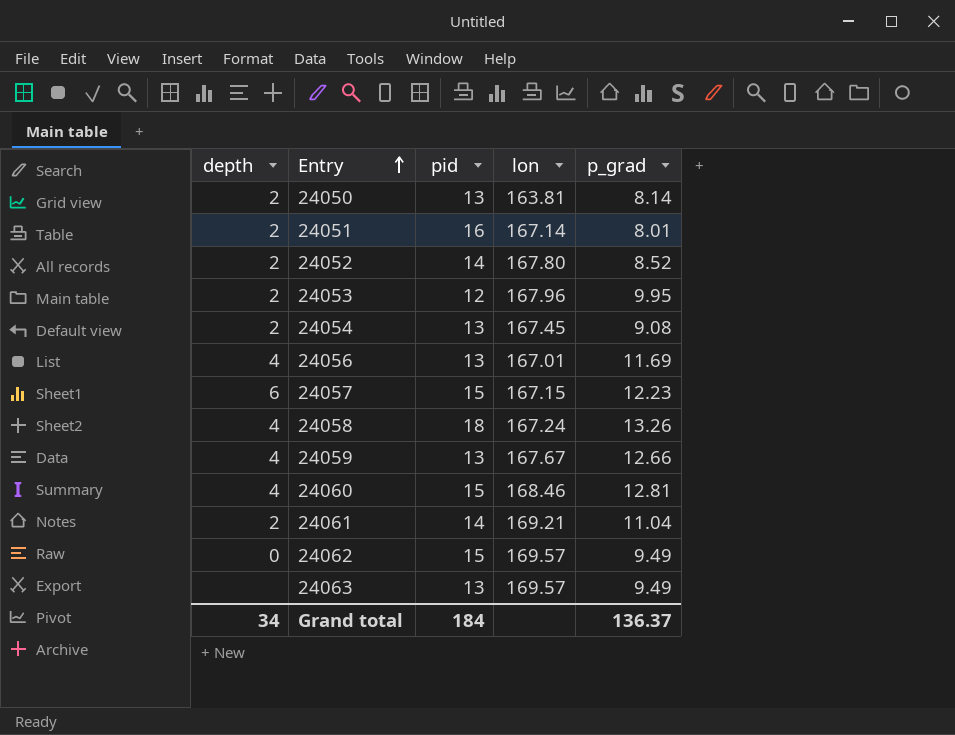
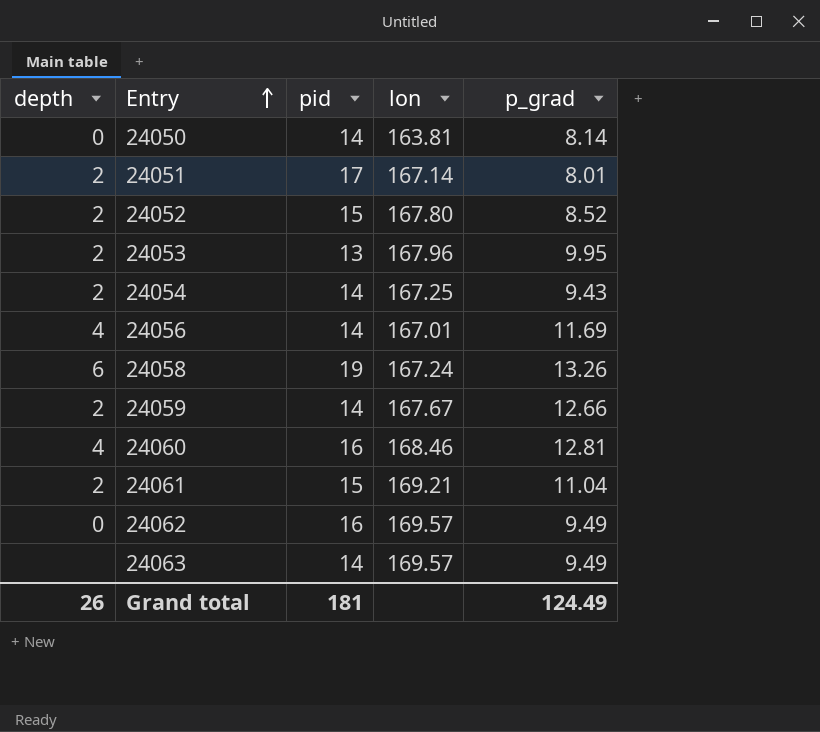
row 24057: 6 | 15 | 167.15 | 12.23 -> none
24050 | depth: 2 -> 0
24050 | pid: 13 -> 14
24051 | pid: 16 -> 17
24052 | pid: 14 -> 15
24053 | pid: 12 -> 13
24054 | pid: 13 -> 14
24054 | lon: 167.45 -> 167.25
24054 | p_grad: 9.08 -> 9.43
24056 | pid: 13 -> 14
24058 | depth: 4 -> 6
24058 | pid: 18 -> 19
24059 | depth: 4 -> 2
24059 | pid: 13 -> 14
24060 | pid: 15 -> 16
24061 | pid: 14 -> 15
24062 | pid: 15 -> 16
24063 | pid: 13 -> 14
Grand total | depth: 34 -> 26
Grand total | pid: 184 -> 181
Grand total | p_grad: 136.37 -> 124.49

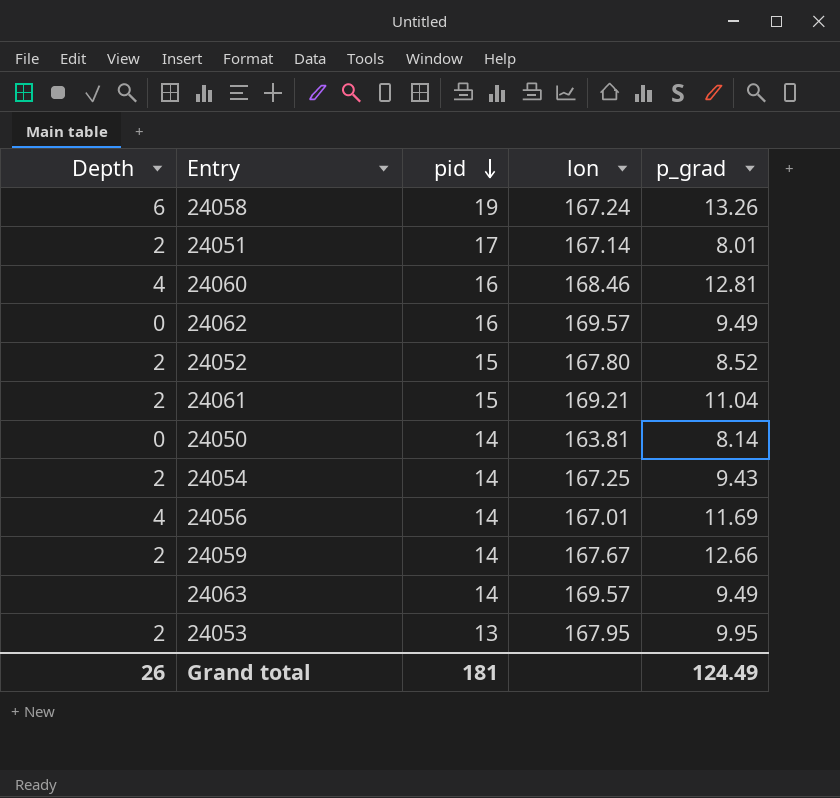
row order: Entry ascending -> pid descending
column name: depth -> Depth
24053 | lon: 167.96 -> 167.95

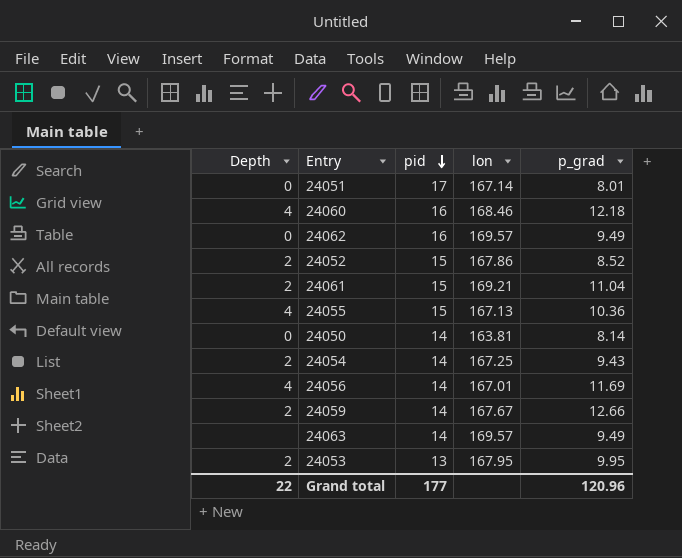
row 24058: 6 | 19 | 167.24 | 13.26 -> none
24051 | Depth: 2 -> 0
24060 | p_grad: 12.81 -> 12.18
24052 | lon: 167.80 -> 167.86
row 24055: none -> 4 | 15 | 167.13 | 10.36
Grand total | Depth: 26 -> 22
Grand total | pid: 181 -> 177
Grand total | p_grad: 124.49 -> 120.96

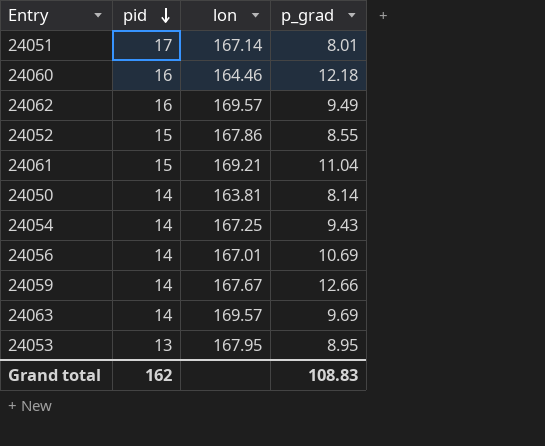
column Depth | position: 1 -> none
row 24055: 4 | 15 | 167.13 | 10.36 -> none
24060 | lon: 168.46 -> 164.46
24052 | p_grad: 8.52 -> 8.55
24056 | p_grad: 11.69 -> 10.69
24063 | p_grad: 9.49 -> 9.69
24053 | p_grad: 9.95 -> 8.95
Grand total | pid: 177 -> 162
Grand total | p_grad: 120.96 -> 108.83

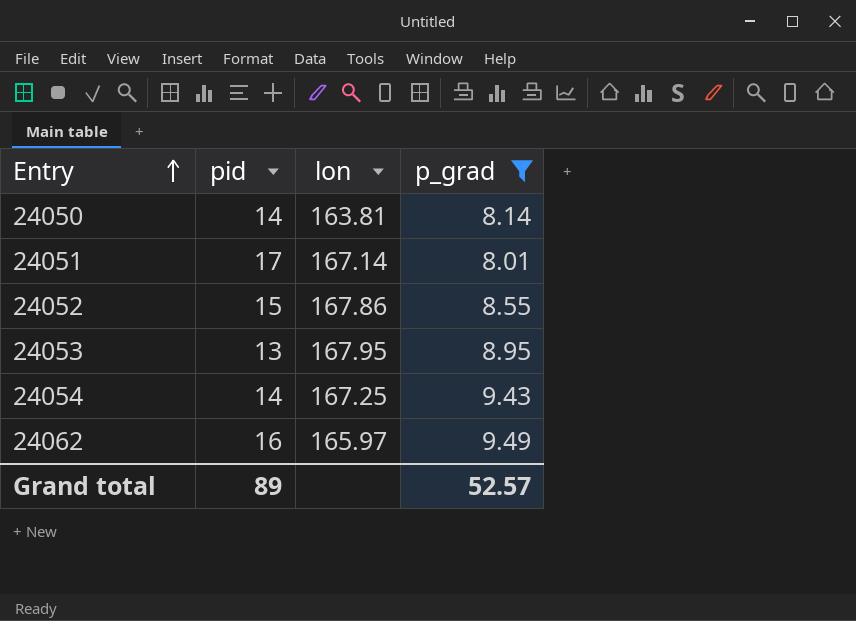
filter: none -> p_grad <= 9.49
row order: pid descending -> Entry ascending
24062 | lon: 169.57 -> 165.97
Grand total | pid: 162 -> 89
Grand total | p_grad: 108.83 -> 52.57

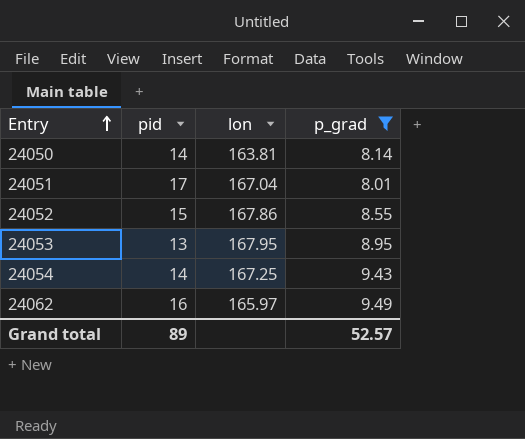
24051 | lon: 167.14 -> 167.04

